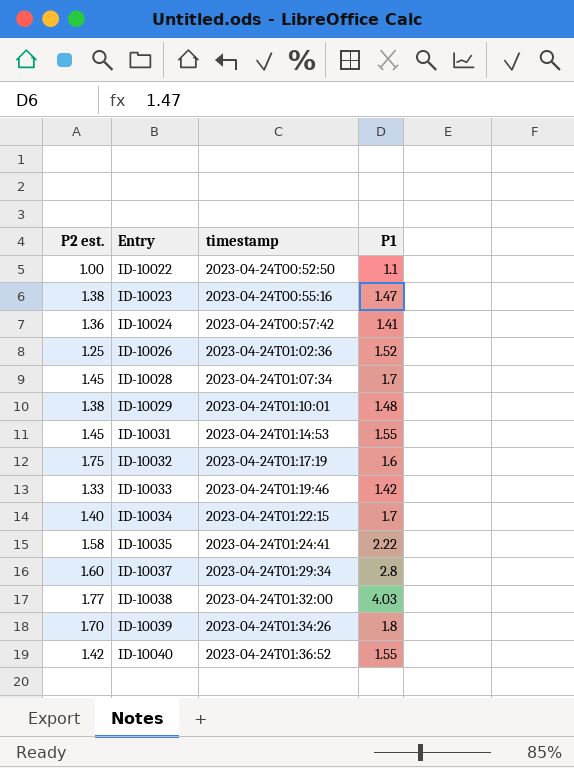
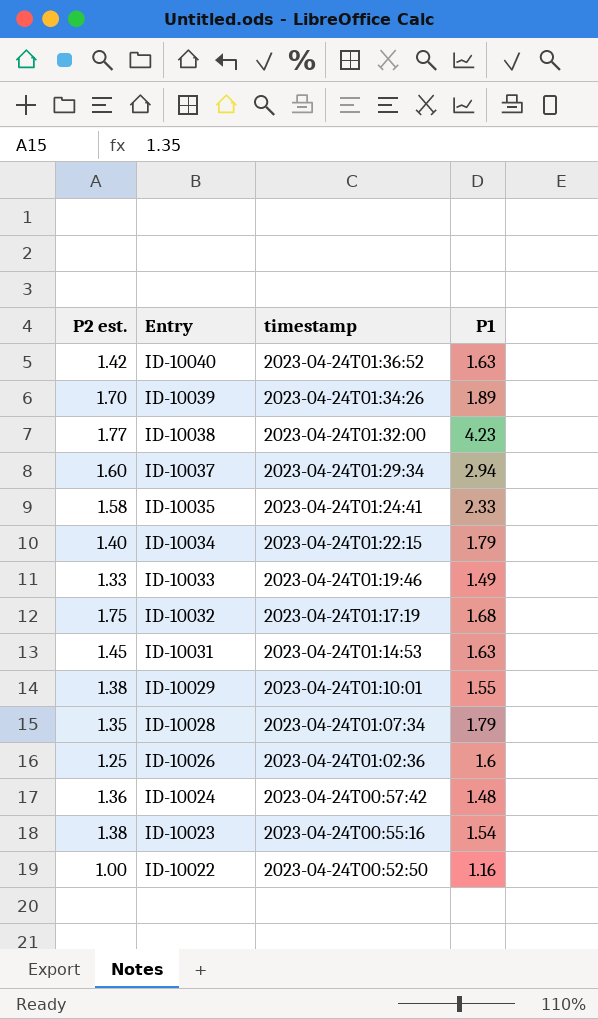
row order: Entry ascending -> Entry descending
ID-10040 | P1: 1.55 -> 1.63
ID-10039 | P1: 1.8 -> 1.89
ID-10038 | P1: 4.03 -> 4.23
ID-10037 | P1: 2.8 -> 2.94
ID-10035 | P1: 2.22 -> 2.33
ID-10034 | P1: 1.7 -> 1.79
ID-10033 | P1: 1.42 -> 1.49
ID-10032 | P1: 1.6 -> 1.68
ID-10031 | P1: 1.55 -> 1.63
ID-10029 | P1: 1.48 -> 1.55
ID-10028 | P2 est.: 1.45 -> 1.35
ID-10028 | P1: 1.7 -> 1.79
ID-10026 | P1: 1.52 -> 1.6
ID-10024 | P1: 1.41 -> 1.48
ID-10023 | P1: 1.47 -> 1.54
ID-10022 | P1: 1.1 -> 1.16

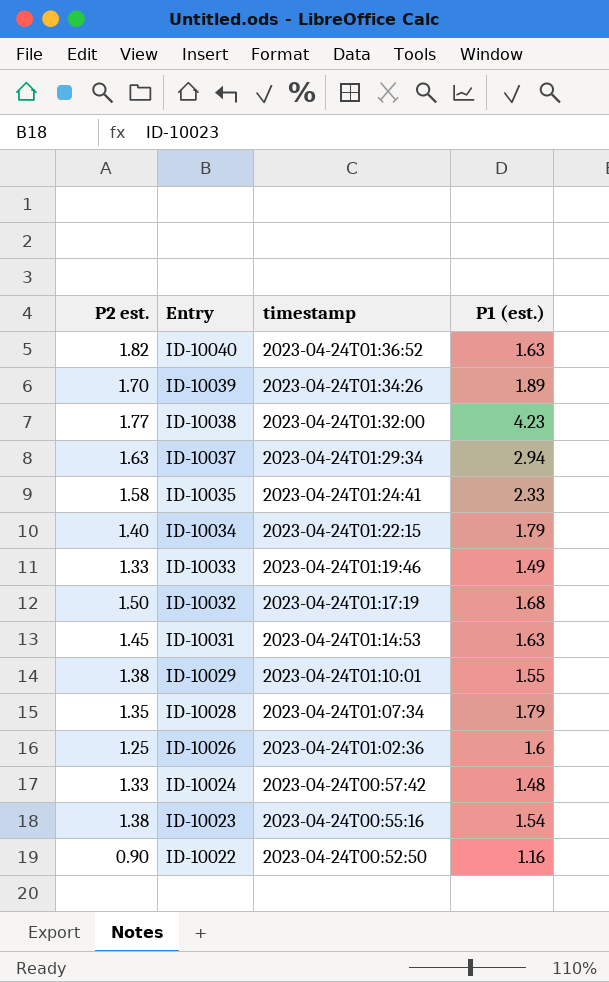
column name: P1 -> P1 (est.)
ID-10040 | P2 est.: 1.42 -> 1.82
ID-10037 | P2 est.: 1.60 -> 1.63
ID-10032 | P2 est.: 1.75 -> 1.50
ID-10024 | P2 est.: 1.36 -> 1.33
ID-10022 | P2 est.: 1.00 -> 0.90

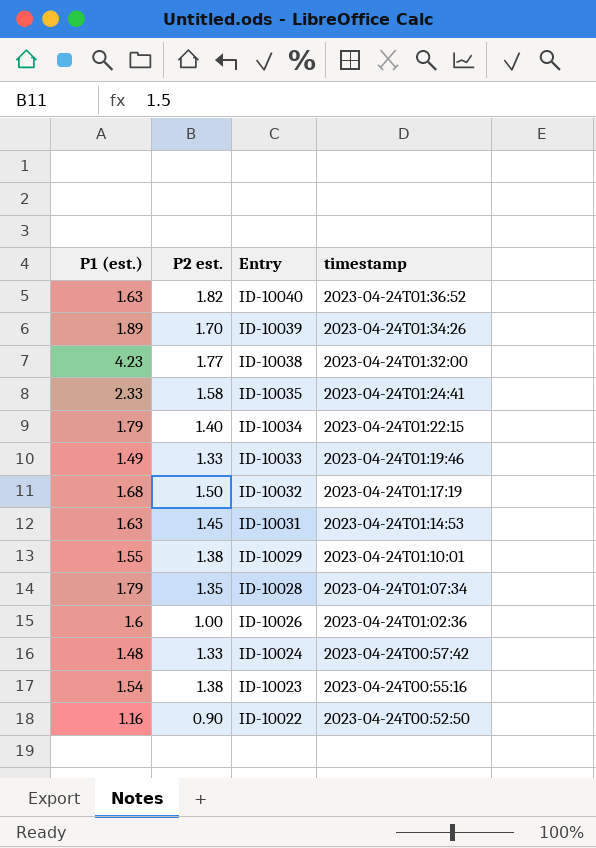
column P1 (est.) | position: 4 -> 1
row ID-10037: 1.63 | 2023-04-24T01:29:34 | 2.94 -> none
ID-10026 | P2 est.: 1.25 -> 1.00

